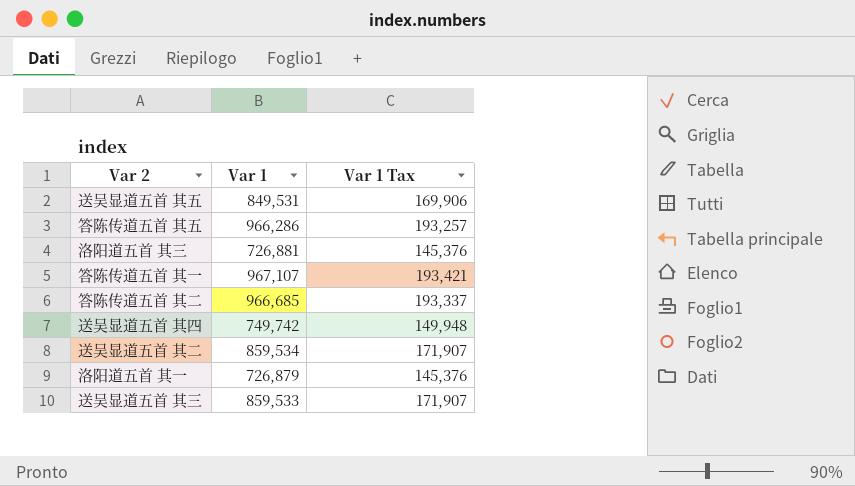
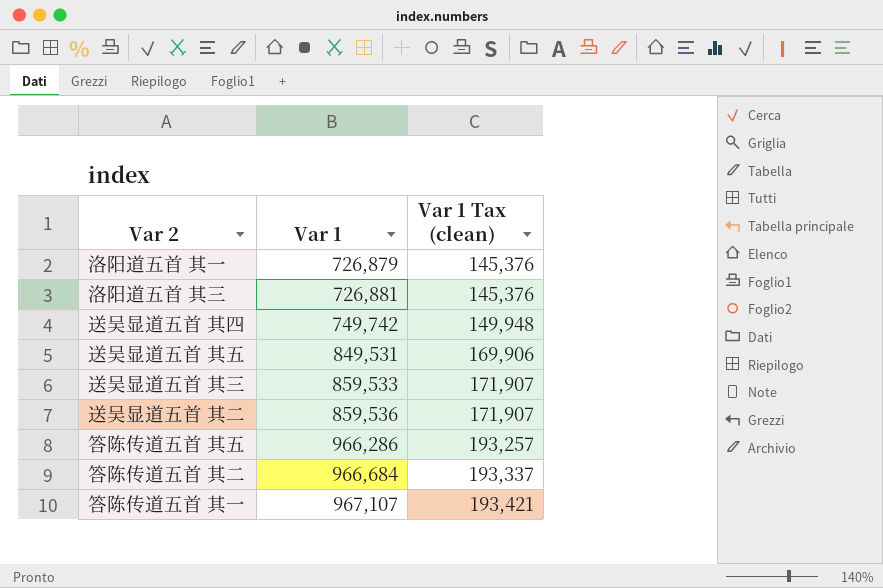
row order: none -> Var 1 ascending
column name: Var 1 Tax -> Var 1 Tax (clean)
送吴显道五首 其二 | Var 1: 859,534 -> 859,536
答陈传道五首 其二 | Var 1: 966,685 -> 966,684

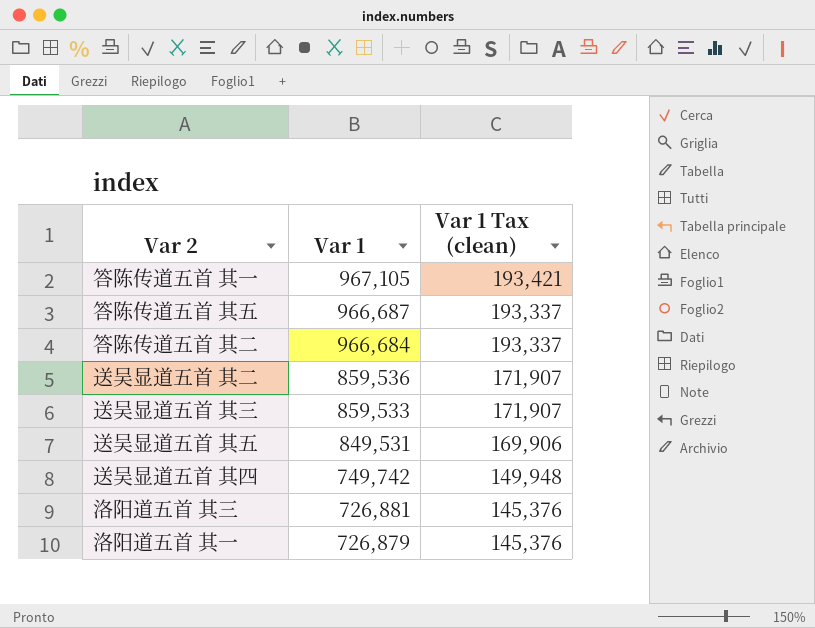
row order: Var 1 ascending -> Var 1 descending
答陈传道五首 其一 | Var 1: 967,107 -> 967,105
答陈传道五首 其五 | Var 1: 966,286 -> 966,687
答陈传道五首 其五 | Var 1 Tax (clean): 193,257 -> 193,337

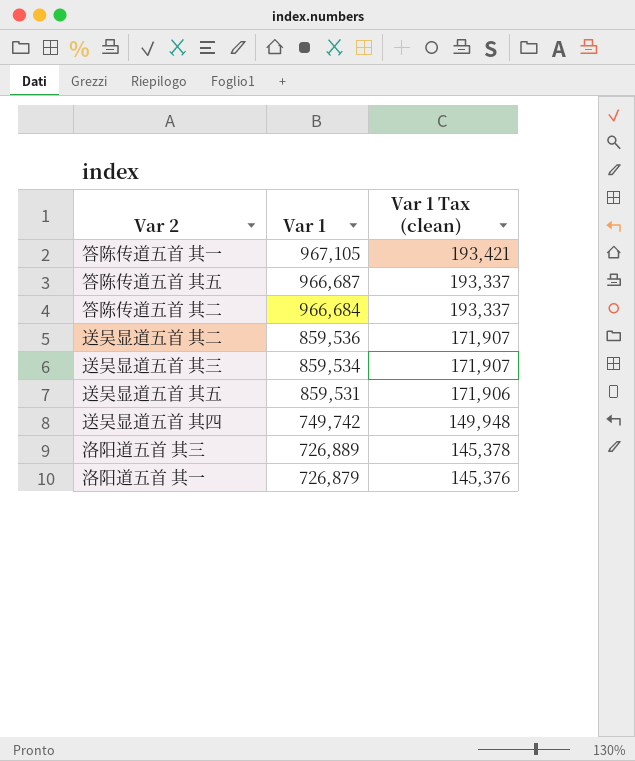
送吴显道五首 其三 | Var 1: 859,533 -> 859,534
送吴显道五首 其五 | Var 1: 849,531 -> 859,531
送吴显道五首 其五 | Var 1 Tax (clean): 169,906 -> 171,906
洛阳道五首 其三 | Var 1: 726,881 -> 726,889
洛阳道五首 其三 | Var 1 Tax (clean): 145,376 -> 145,378

